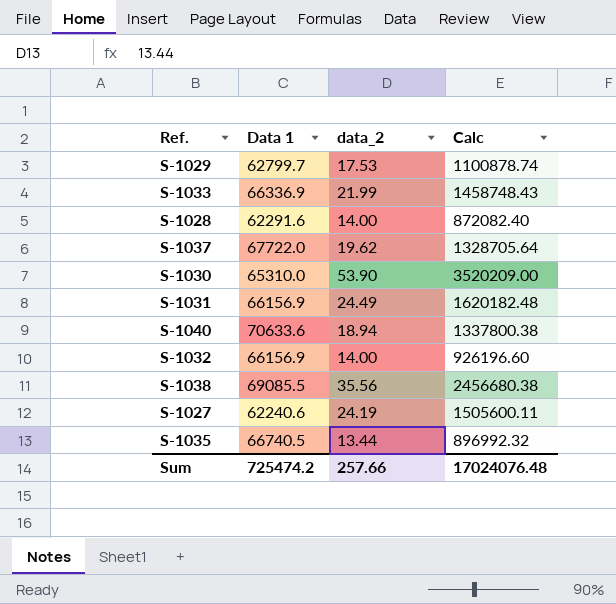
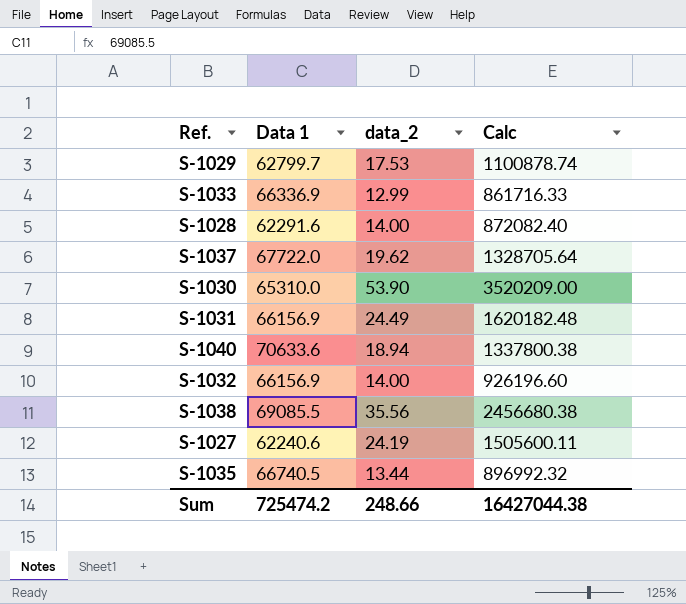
S-1033 | data_2: 21.99 -> 12.99
S-1033 | Calc: 1458748.43 -> 861716.33
Sum | data_2: 257.66 -> 248.66
Sum | Calc: 17024076.48 -> 16427044.38

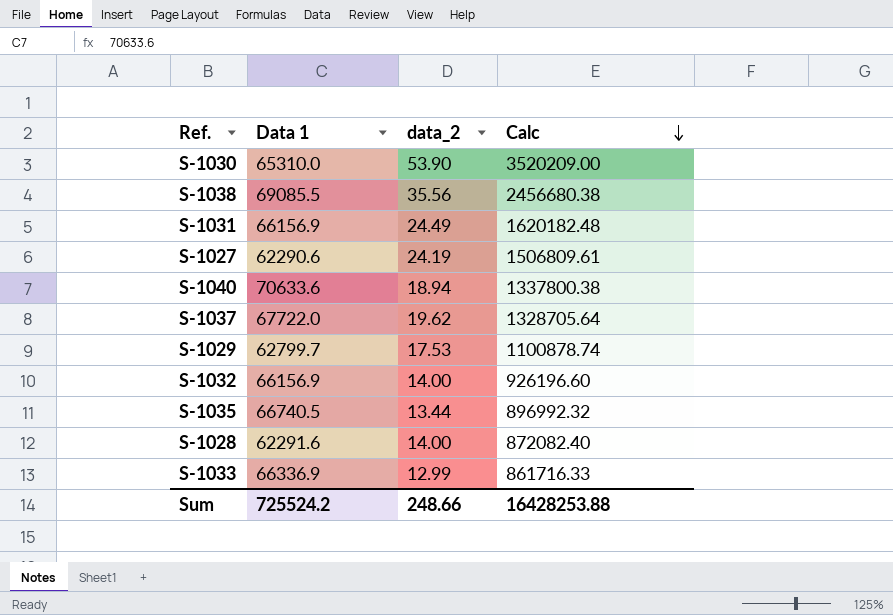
row order: none -> Calc descending
S-1027 | Data 1: 62240.6 -> 62290.6
S-1027 | Calc: 1505600.11 -> 1506809.61
Sum | Data 1: 725474.2 -> 725524.2
Sum | Calc: 16427044.38 -> 16428253.88

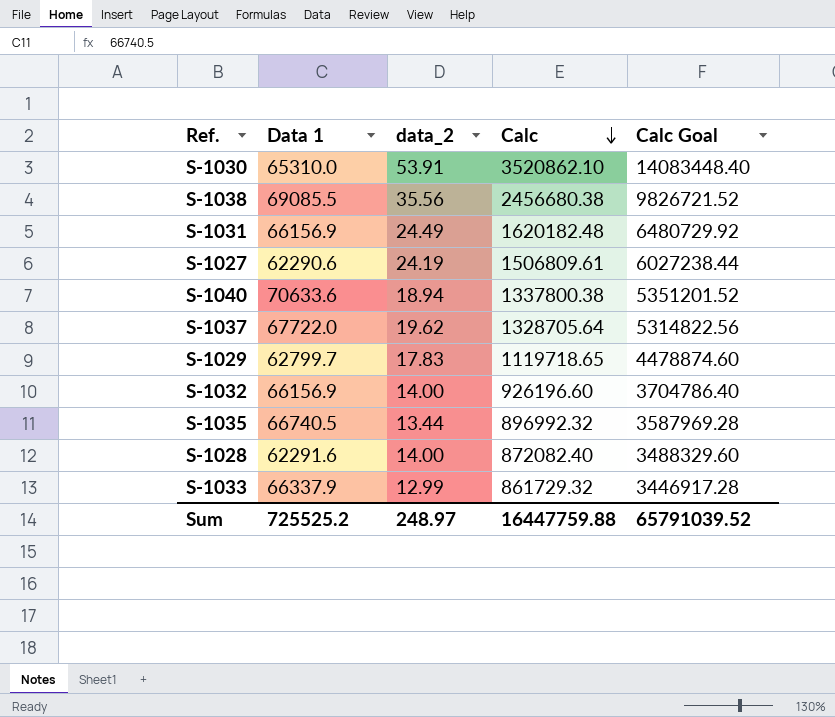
column Calc Goal | formula: none -> [Calc] * 4
S-1030 | data_2: 53.90 -> 53.91
S-1030 | Calc: 3520209.00 -> 3520862.10
S-1029 | data_2: 17.53 -> 17.83
S-1029 | Calc: 1100878.74 -> 1119718.65
S-1033 | Data 1: 66336.9 -> 66337.9
S-1033 | Calc: 861716.33 -> 861729.32
Sum | Data 1: 725524.2 -> 725525.2
Sum | data_2: 248.66 -> 248.97
Sum | Calc: 16428253.88 -> 16447759.88

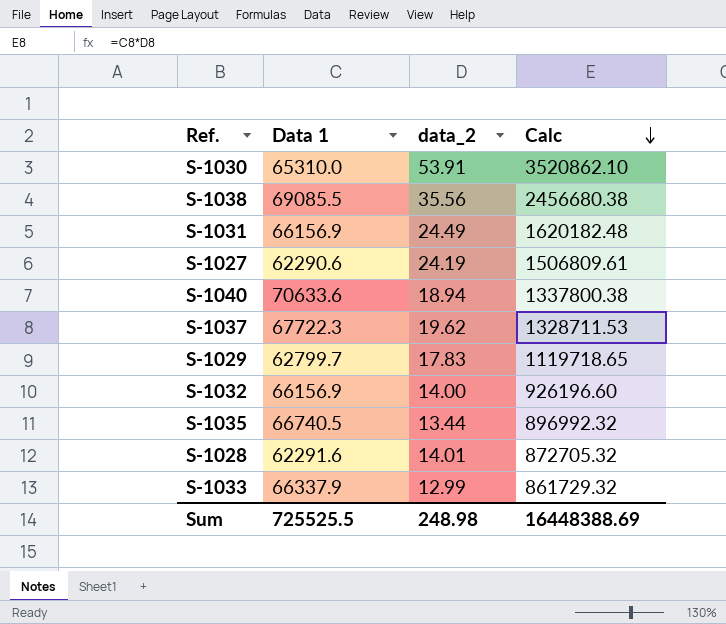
column Calc Goal | formula: [Calc] * 4 -> none
S-1037 | Data 1: 67722.0 -> 67722.3
S-1037 | Calc: 1328705.64 -> 1328711.53
S-1028 | data_2: 14.00 -> 14.01
S-1028 | Calc: 872082.40 -> 872705.32
Sum | Data 1: 725525.2 -> 725525.5
Sum | data_2: 248.97 -> 248.98
Sum | Calc: 16447759.88 -> 16448388.69

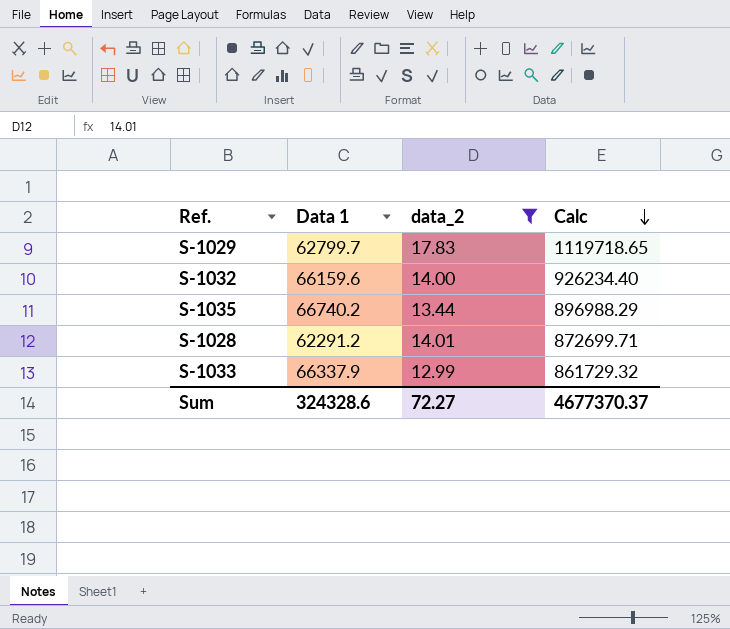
filter: none -> data_2 <= 17.83
S-1032 | Data 1: 66156.9 -> 66159.6
S-1032 | Calc: 926196.60 -> 926234.40
S-1035 | Data 1: 66740.5 -> 66740.2
S-1035 | Calc: 896992.32 -> 896988.29
S-1028 | Data 1: 62291.6 -> 62291.2
S-1028 | Calc: 872705.32 -> 872699.71
Sum | Data 1: 725525.5 -> 324328.6
Sum | data_2: 248.98 -> 72.27
Sum | Calc: 16448388.69 -> 4677370.37

